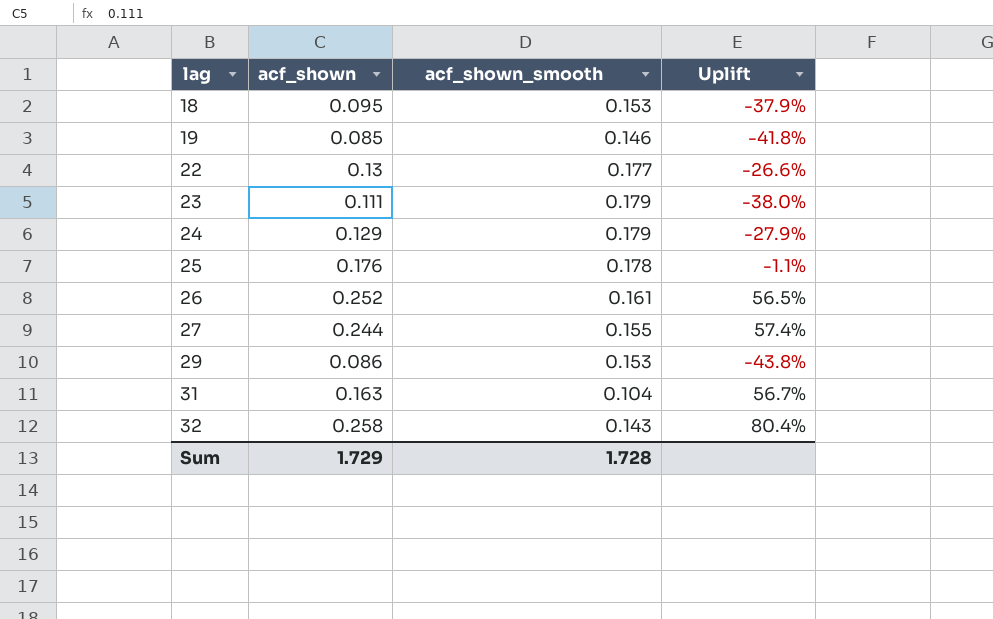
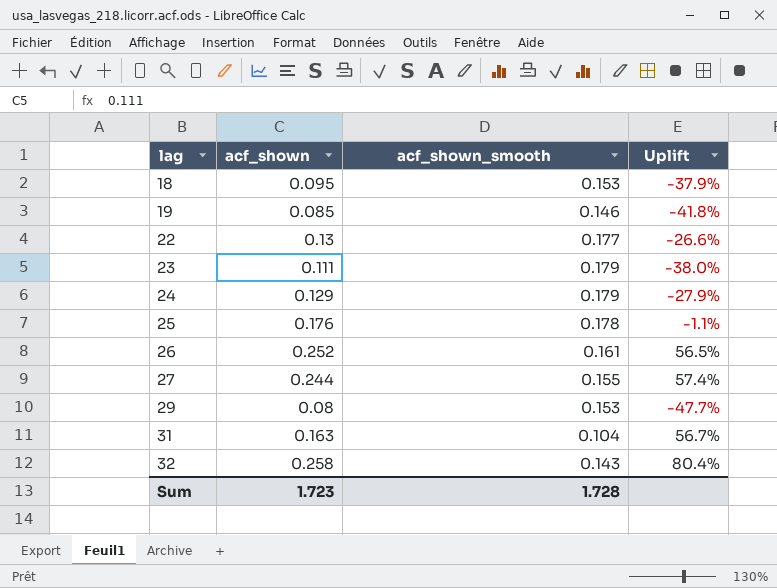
29 | acf_shown: 0.086 -> 0.08
29 | Uplift: -43.8% -> -47.7%
Sum | acf_shown: 1.729 -> 1.723

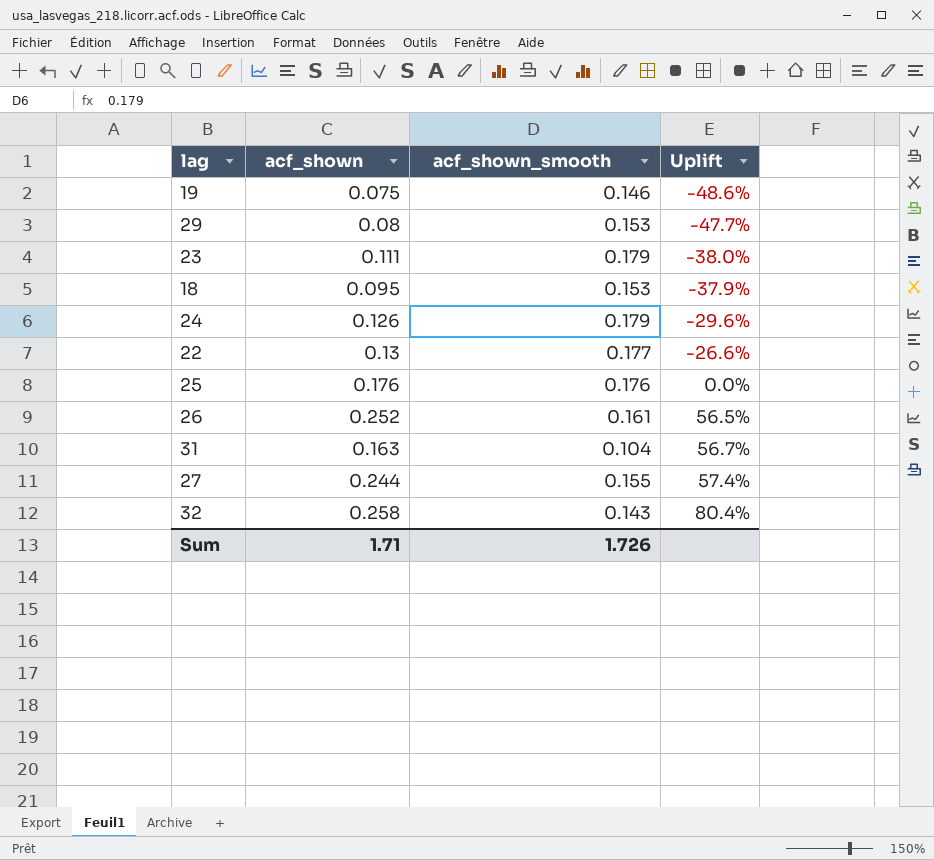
row order: lag ascending -> Uplift ascending
19 | acf_shown: 0.085 -> 0.075
19 | Uplift: -41.8% -> -48.6%
24 | acf_shown: 0.129 -> 0.126
24 | Uplift: -27.9% -> -29.6%
25 | acf_shown_smooth: 0.178 -> 0.176
25 | Uplift: -1.1% -> 0.0%
Sum | acf_shown: 1.723 -> 1.71
Sum | acf_shown_smooth: 1.728 -> 1.726

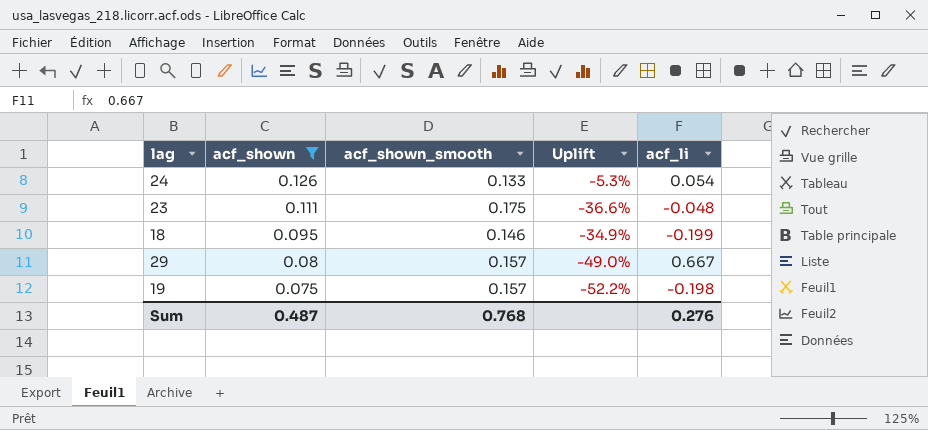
filter: none -> acf_shown <= 0.126
row order: Uplift ascending -> acf_shown descending
column acf_li | position: none -> 5
24 | acf_shown_smooth: 0.179 -> 0.133
24 | Uplift: -29.6% -> -5.3%
23 | acf_shown_smooth: 0.179 -> 0.175
23 | Uplift: -38.0% -> -36.6%
18 | acf_shown_smooth: 0.153 -> 0.146
18 | Uplift: -37.9% -> -34.9%
29 | acf_shown_smooth: 0.153 -> 0.157
29 | Uplift: -47.7% -> -49.0%
19 | acf_shown_smooth: 0.146 -> 0.157
19 | Uplift: -48.6% -> -52.2%
Sum | acf_shown: 1.71 -> 0.487
Sum | acf_shown_smooth: 1.726 -> 0.768

